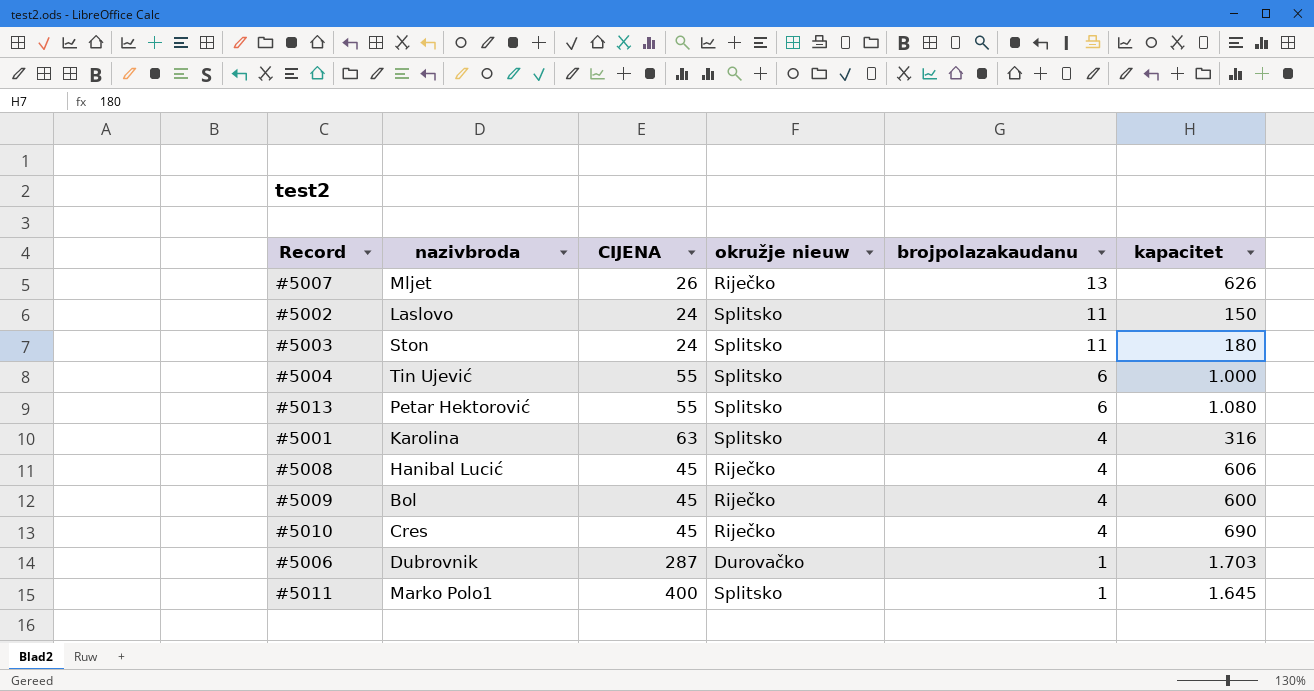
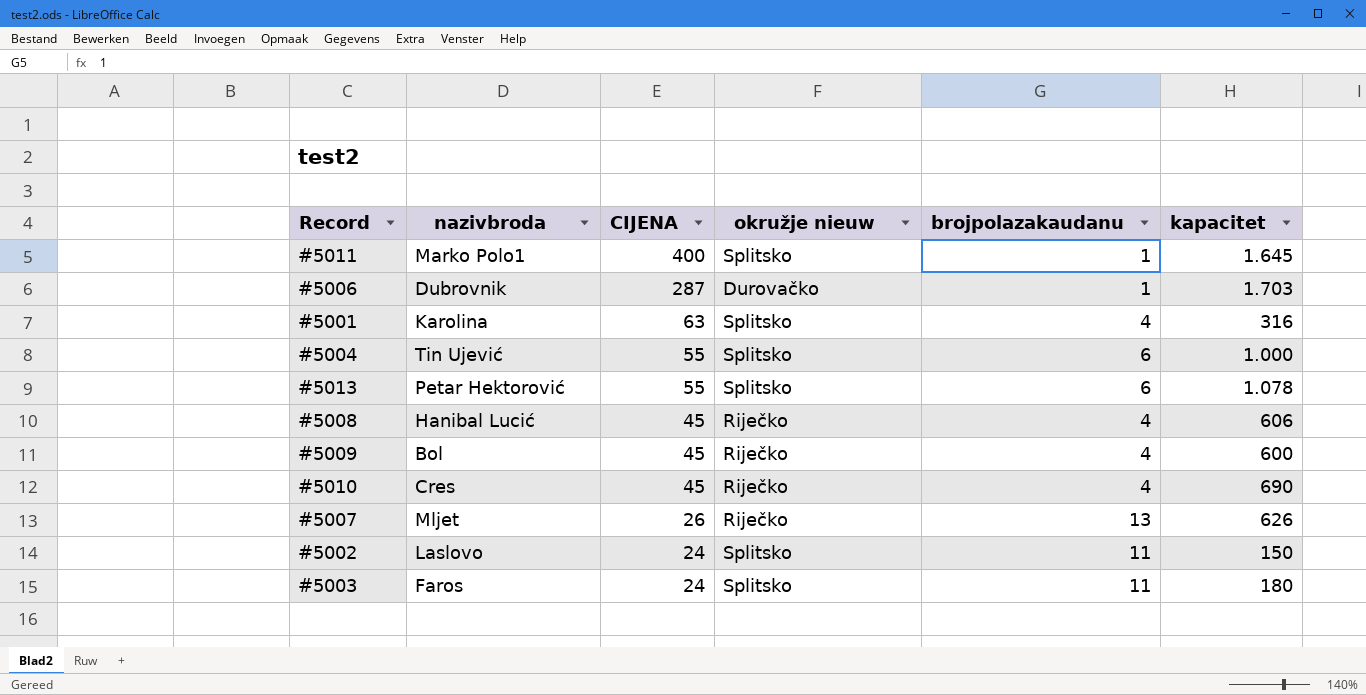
row order: brojpolazakaudanu descending -> CIJENA descending
#5013 | kapacitet: 1.080 -> 1.078
#5003 | nazivbroda: Ston -> Faros

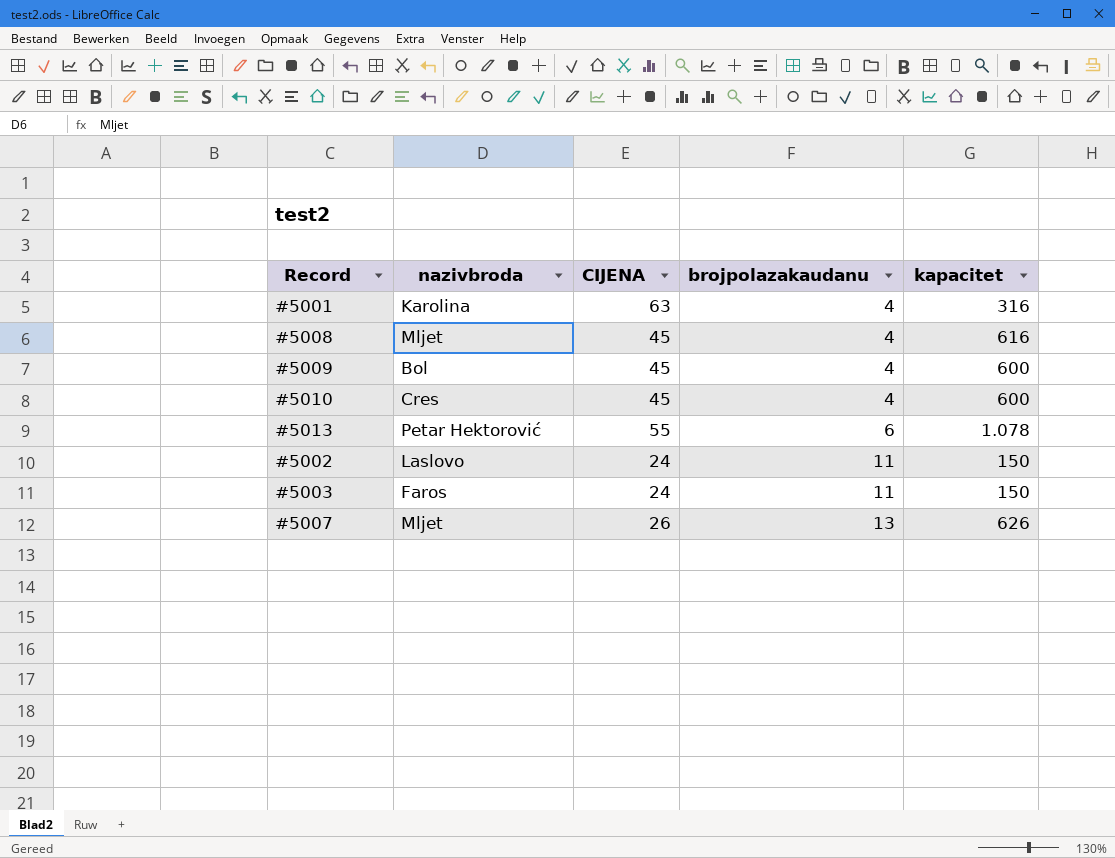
row order: CIJENA descending -> brojpolazakaudanu ascending
column okružje nieuw | position: 4 -> none
row #5011: Marko Polo1 | 400 | Splitsko | 1 | 1.645 -> none
row #5006: Dubrovnik | 287 | Durovačko | 1 | 1.703 -> none
row #5004: Tin Ujević | 55 | Splitsko | 6 | 1.000 -> none
#5008 | nazivbroda: Hanibal Lucić -> Mljet
#5008 | kapacitet: 606 -> 616
#5010 | kapacitet: 690 -> 600
#5003 | kapacitet: 180 -> 150

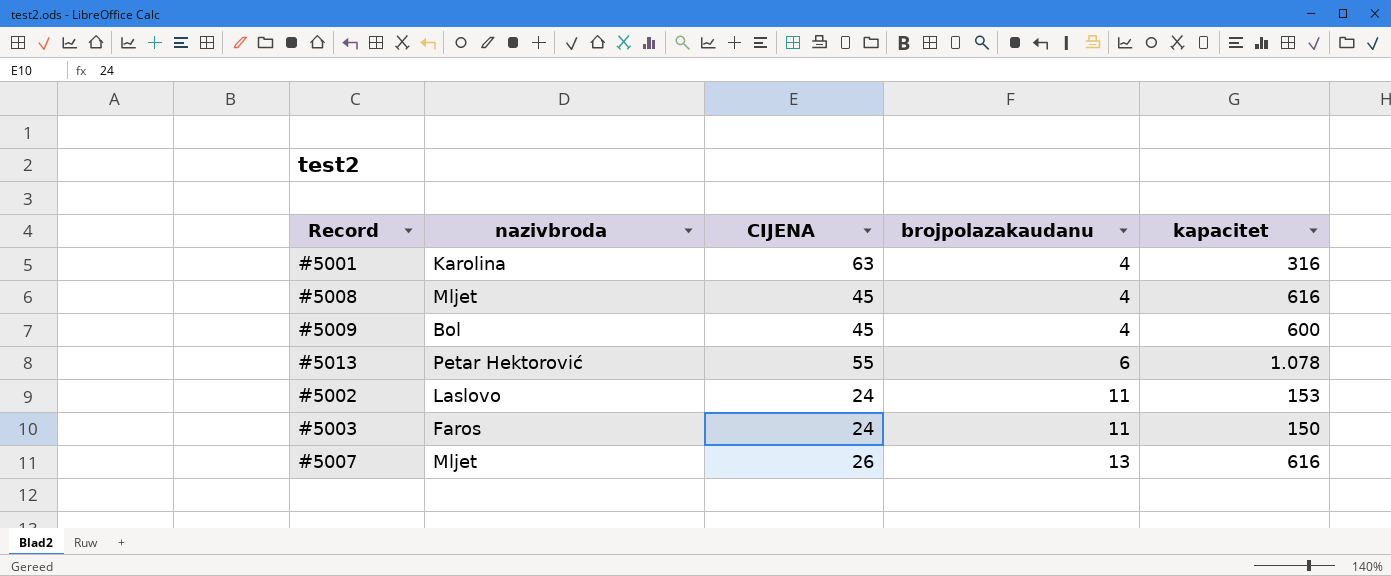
row #5010: Cres | 45 | 4 | 600 -> none
#5002 | kapacitet: 150 -> 153
#5007 | kapacitet: 626 -> 616

